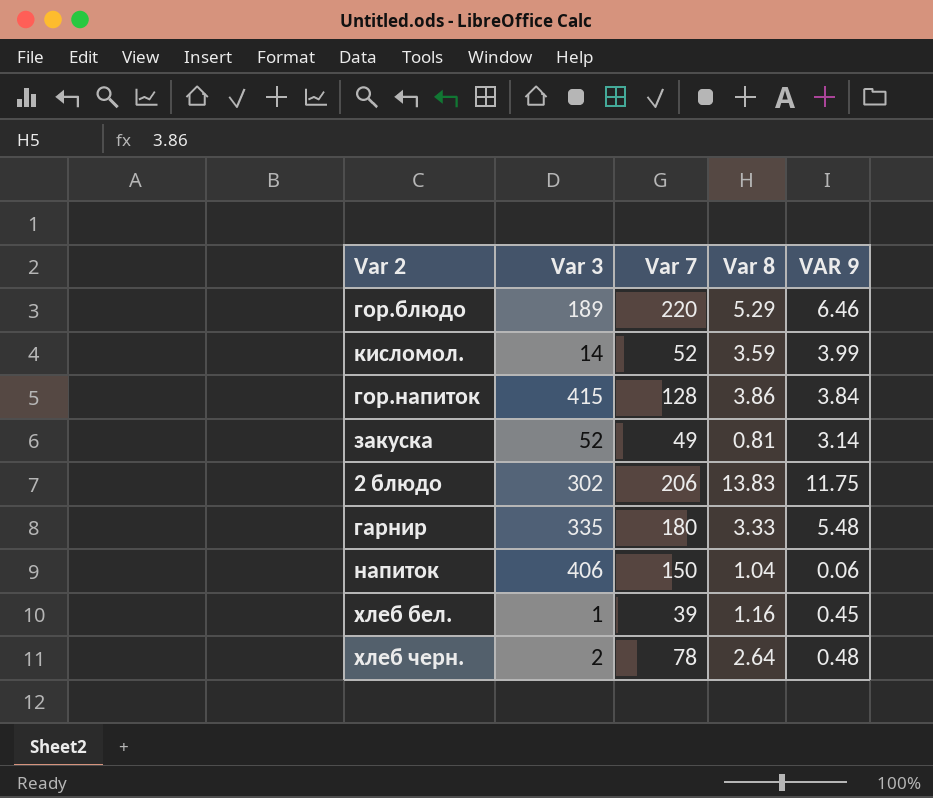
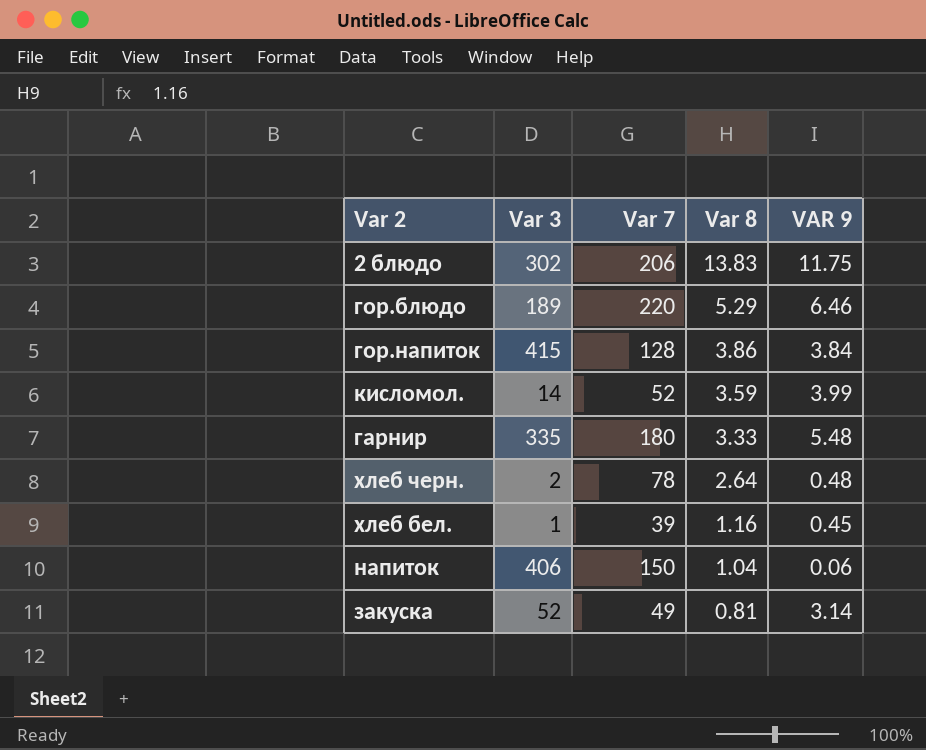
row order: none -> Var 8 descending

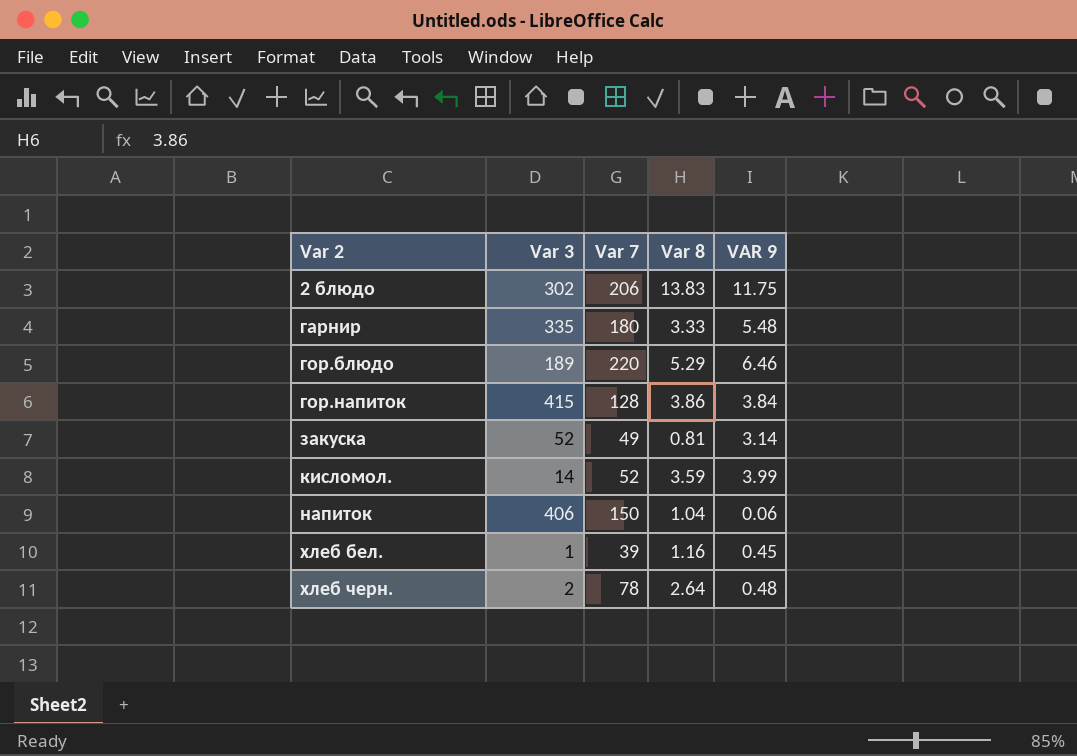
row order: Var 8 descending -> Var 2 ascending

